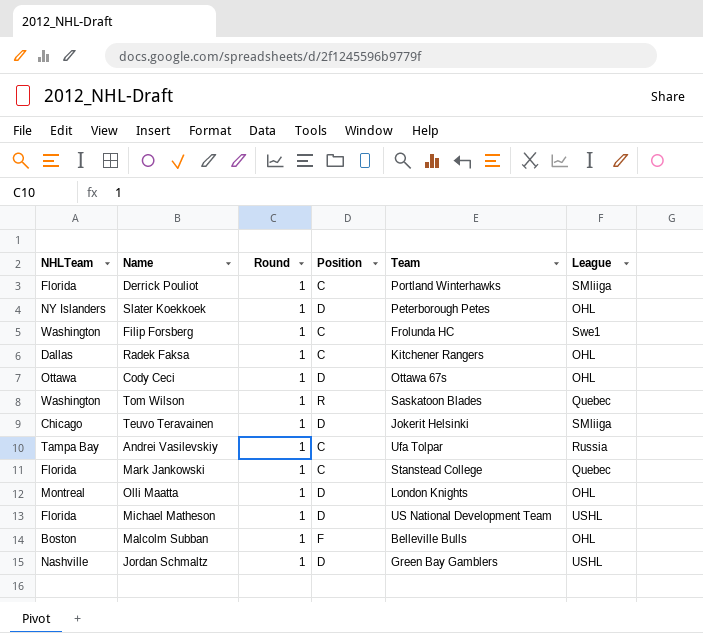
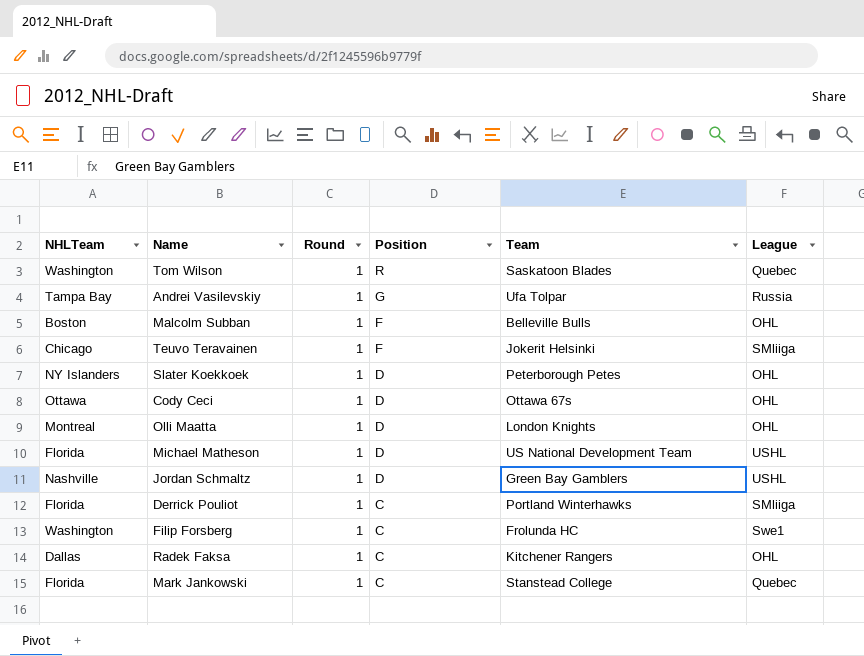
row order: none -> Position descending
Andrei Vasilevskiy | Position: C -> G
Teuvo Teravainen | Position: D -> F

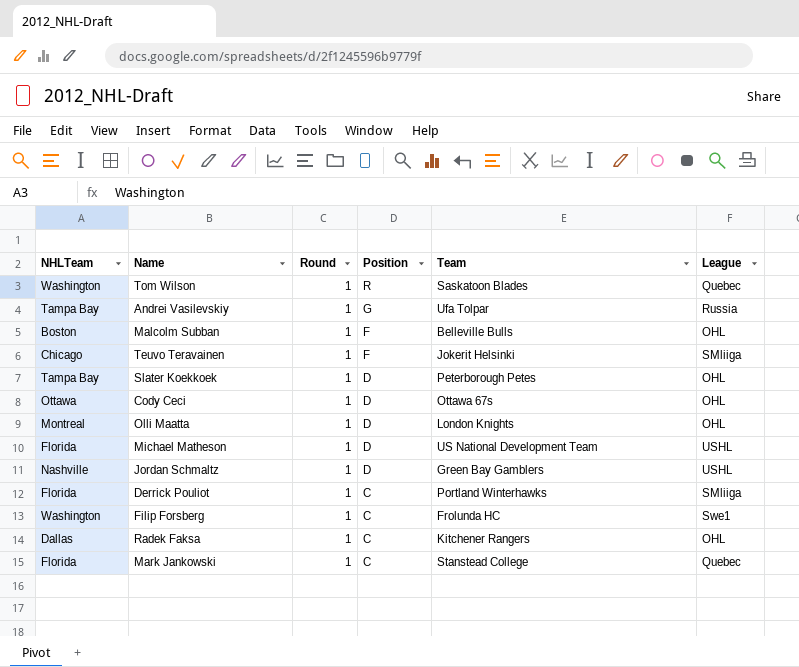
Slater Koekkoek | NHLTeam: NY Islanders -> Tampa Bay

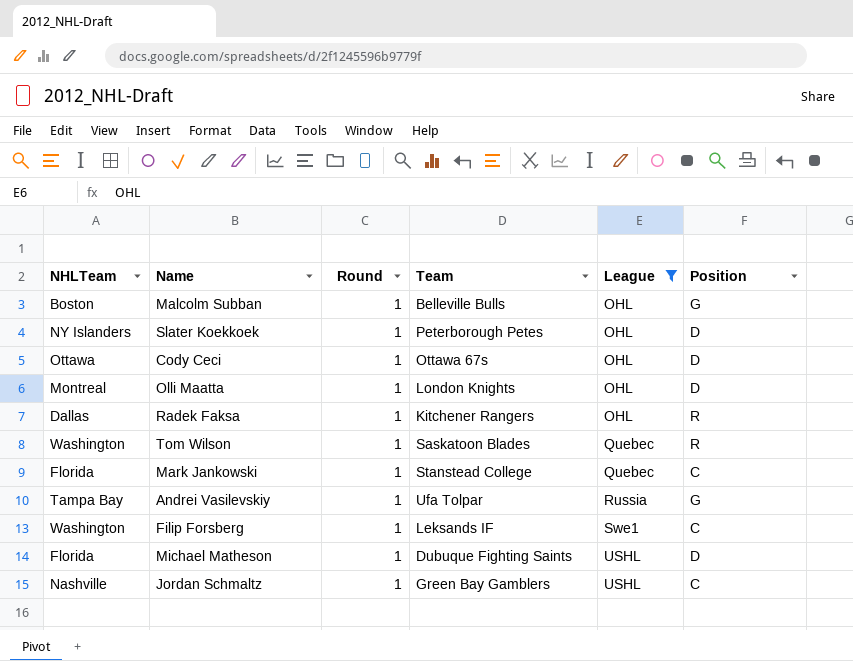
filter: none -> League != SMliiga
row order: Position descending -> League ascending
column Position | position: 4 -> 6
Malcolm Subban | Position: F -> G
Slater Koekkoek | NHLTeam: Tampa Bay -> NY Islanders
Radek Faksa | Position: C -> R
Filip Forsberg | Team: Frolunda HC -> Leksands IF
Michael Matheson | Team: US National Development Team -> Dubuque Fighting Saints
Jordan Schmaltz | Position: D -> C

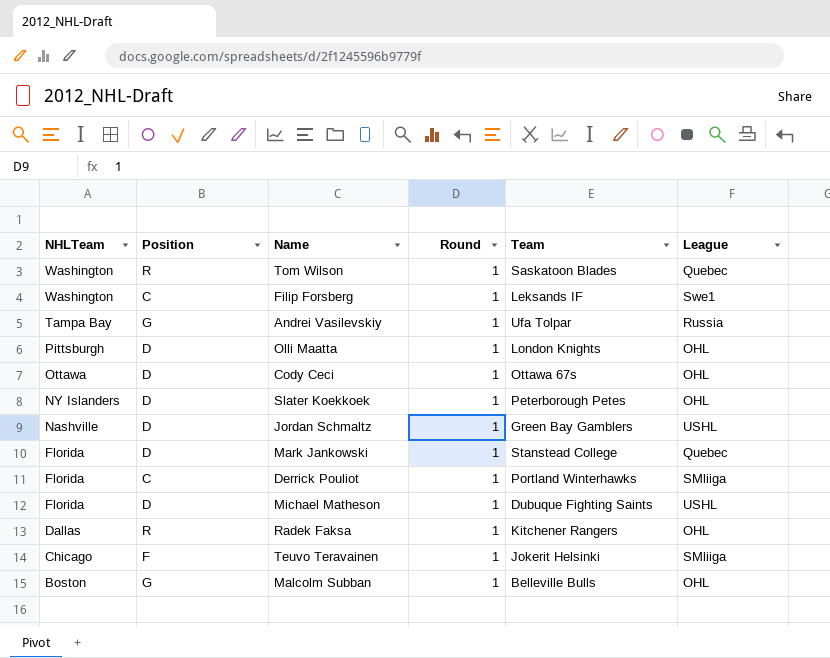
filter: League != SMliiga -> none
row order: League ascending -> NHLTeam descending
column Position | position: 6 -> 2
Olli Maatta | NHLTeam: Montreal -> Pittsburgh
Jordan Schmaltz | Position: C -> D
Mark Jankowski | Position: C -> D

